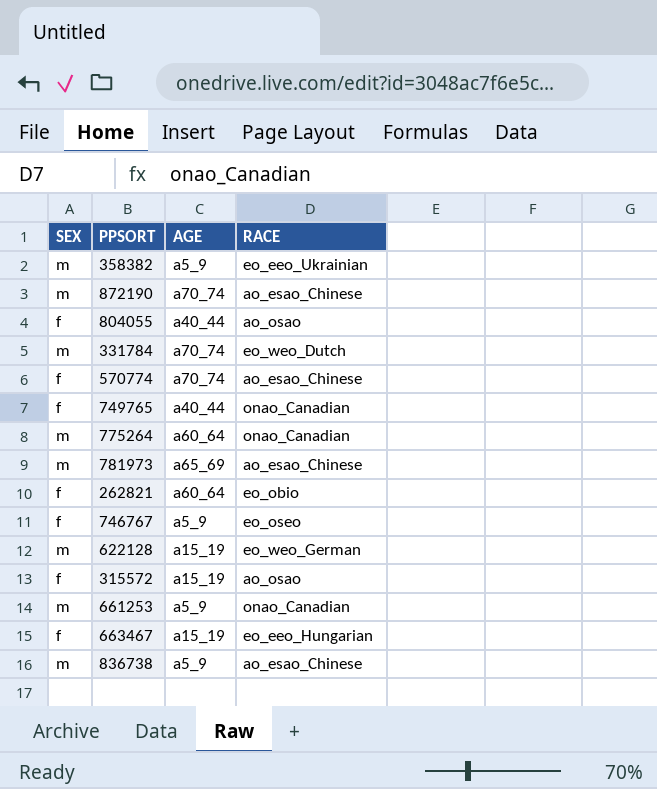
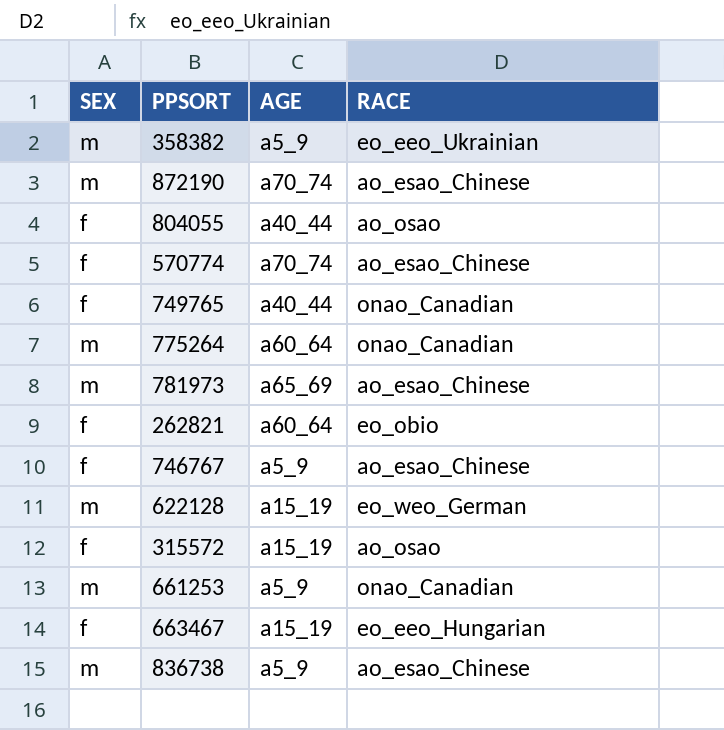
row 331784: m | a70_74 | eo_weo_Dutch -> none
746767 | RACE: eo_oseo -> ao_esao_Chinese

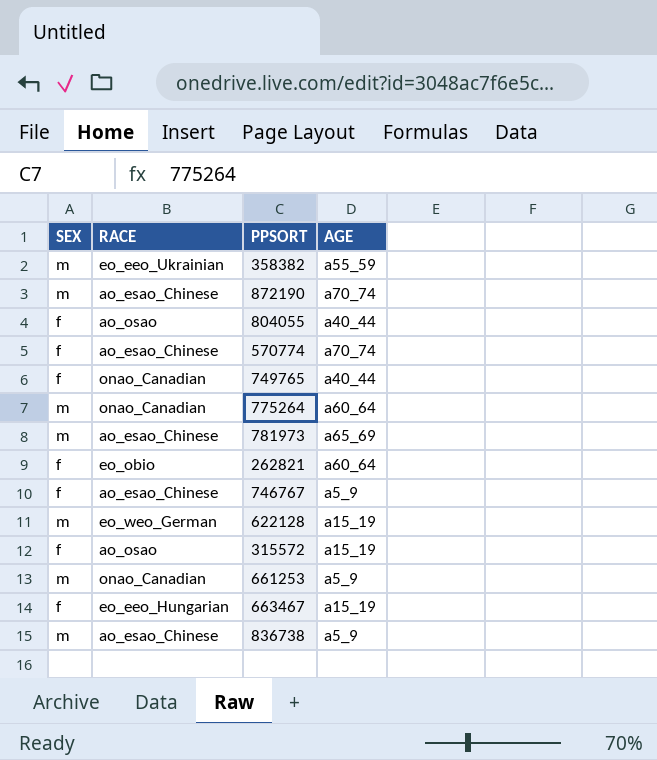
column RACE | position: 4 -> 2
358382 | AGE: a5_9 -> a55_59

